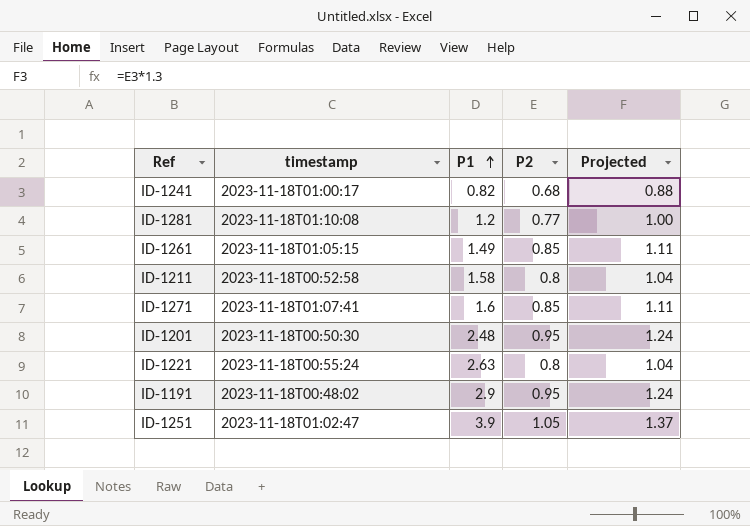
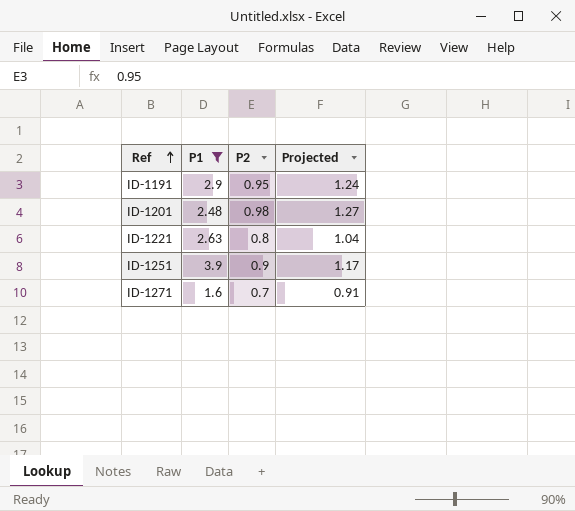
filter: none -> P1 >= 1.6
row order: P1 ascending -> Ref ascending
column timestamp | position: 2 -> none
ID-1201 | P2: 0.95 -> 0.98
ID-1201 | Projected: 1.24 -> 1.27
ID-1251 | P2: 1.05 -> 0.9
ID-1251 | Projected: 1.37 -> 1.17
ID-1271 | P2: 0.85 -> 0.7
ID-1271 | Projected: 1.11 -> 0.91

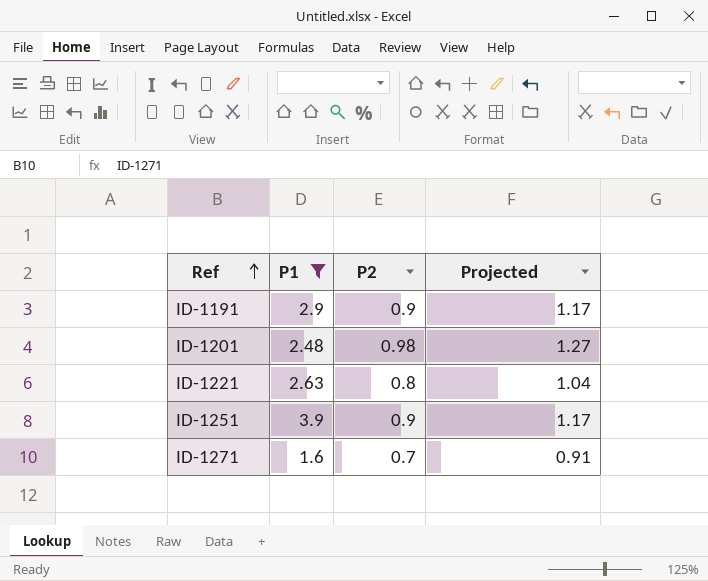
ID-1191 | P2: 0.95 -> 0.9
ID-1191 | Projected: 1.24 -> 1.17

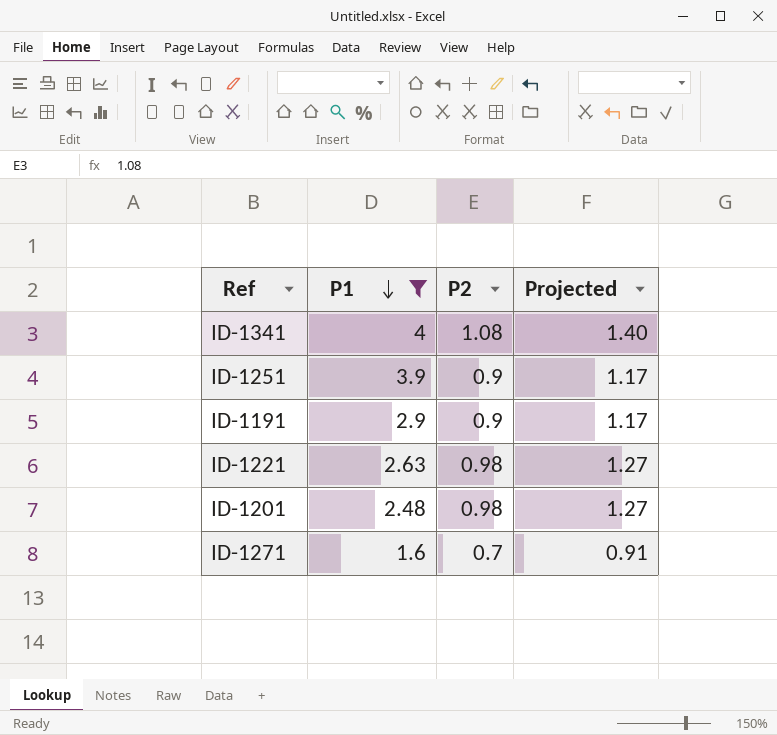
row order: Ref ascending -> P1 descending
row ID-1341: none -> 4 | 1.08 | 1.40
ID-1221 | P2: 0.8 -> 0.98
ID-1221 | Projected: 1.04 -> 1.27

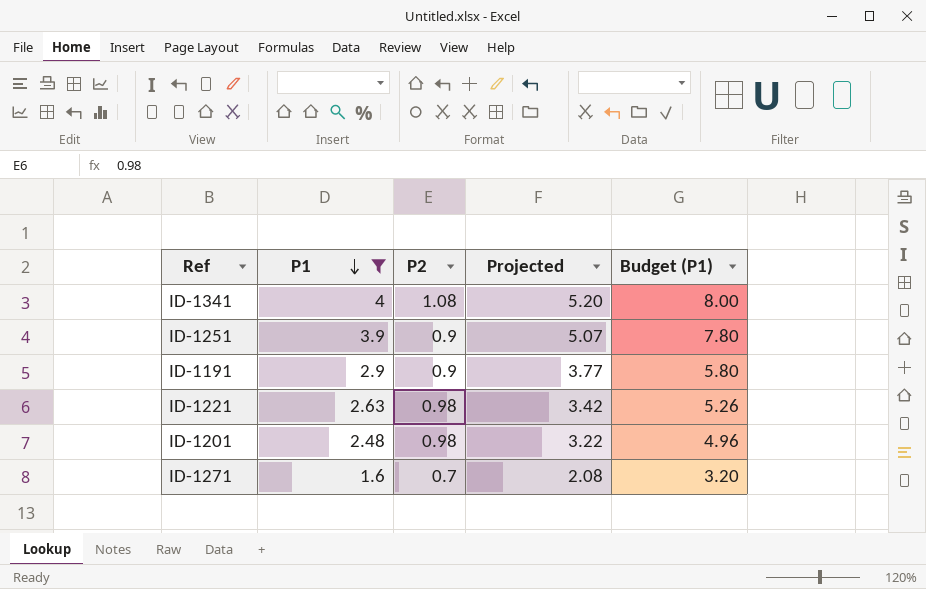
column Projected | formula: [P2] * 1.3 -> [P1] * 1.3
column Budget (P1) | formula: none -> [P1] * 2

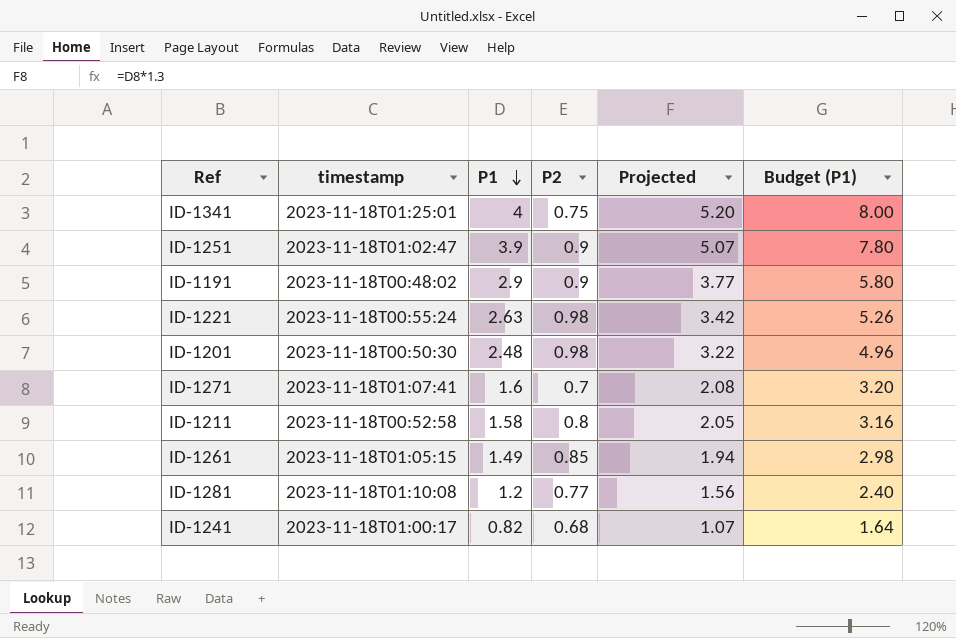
filter: P1 >= 1.6 -> none
column timestamp | position: none -> 2
ID-1341 | P2: 1.08 -> 0.75

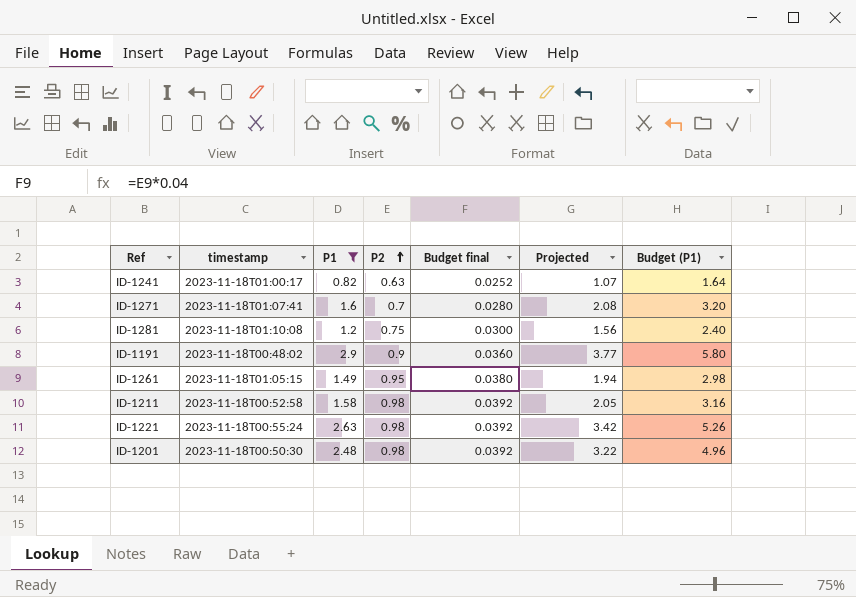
filter: none -> P1 <= 2.9
row order: P1 descending -> P2 ascending
column Budget final | formula: none -> [P2] * 0.04
ID-1241 | P2: 0.68 -> 0.63
ID-1281 | P2: 0.77 -> 0.75
ID-1261 | P2: 0.85 -> 0.95
ID-1211 | P2: 0.8 -> 0.98

